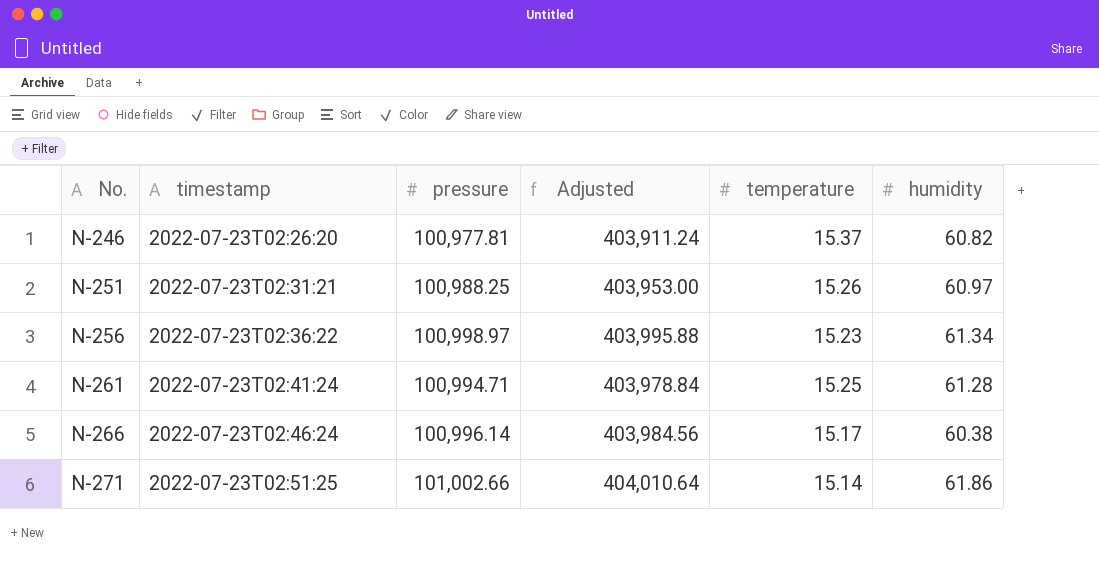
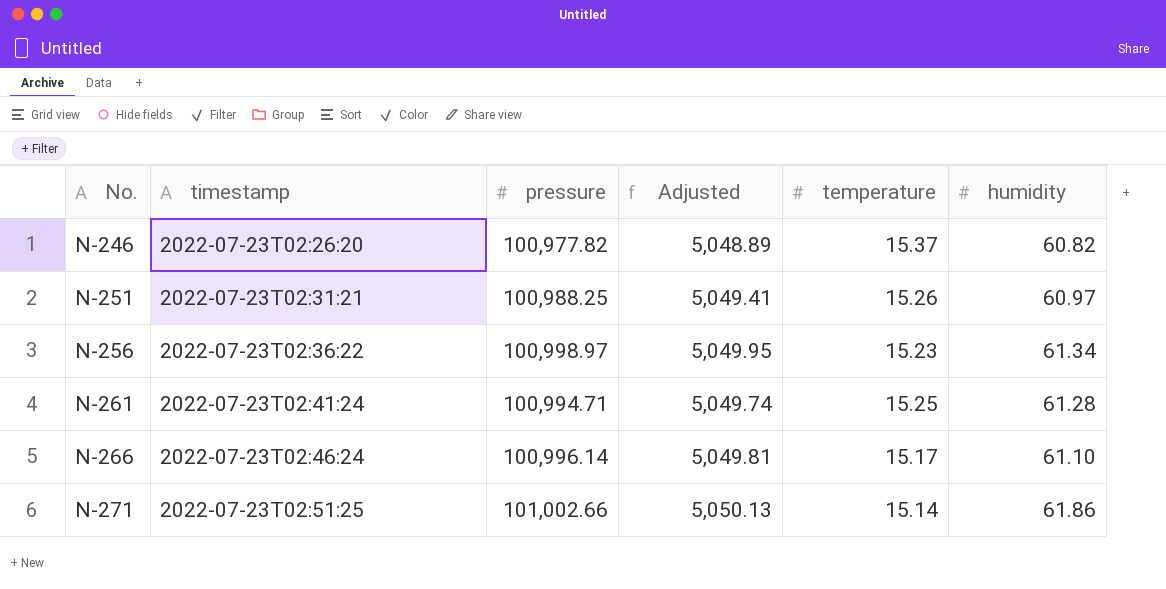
column Adjusted | formula: [pressure] * 4 -> [pressure] * 0.05
N-246 | pressure: 100,977.81 -> 100,977.82
N-266 | humidity: 60.38 -> 61.10

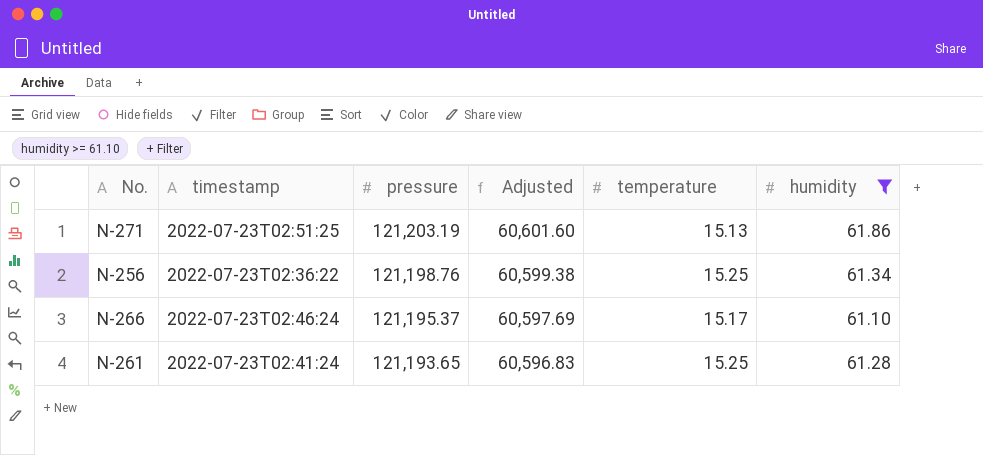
filter: none -> humidity >= 61.10
row order: No. ascending -> pressure descending
column Adjusted | formula: [pressure] * 0.05 -> [pressure] * 0.5
N-271 | pressure: 101,002.66 -> 121,203.19
N-271 | temperature: 15.14 -> 15.13
N-256 | pressure: 100,998.97 -> 121,198.76
N-256 | temperature: 15.23 -> 15.25
N-266 | pressure: 100,996.14 -> 121,195.37
N-261 | pressure: 100,994.71 -> 121,193.65

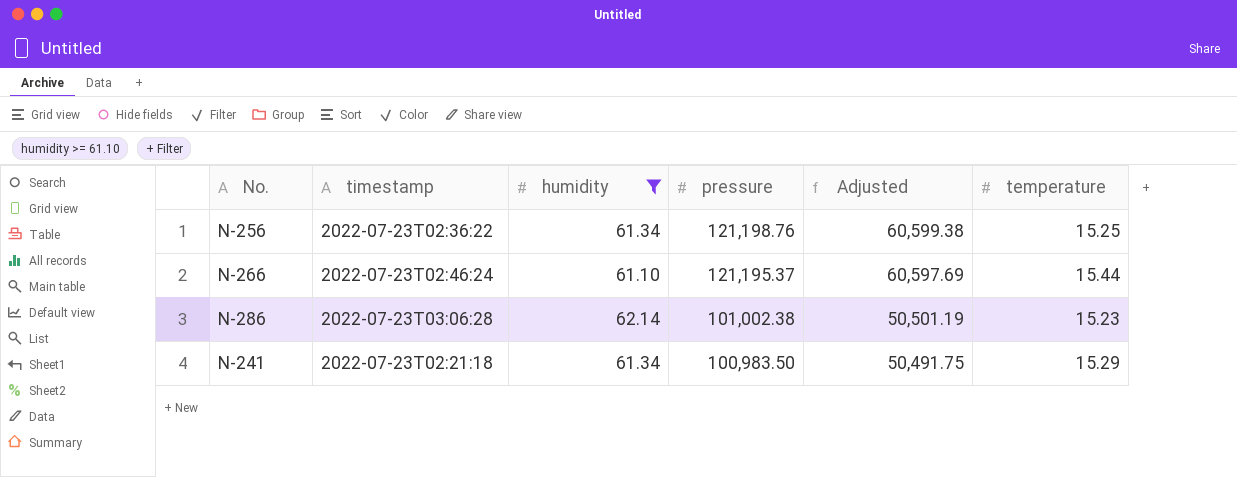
column humidity | position: 6 -> 3
row N-271: 2022-07-23T02:51:25 | 121,203.19 | 60,601.60 | 15.13 | 61.86 -> none
row N-261: 2022-07-23T02:41:24 | 121,193.65 | 60,596.83 | 15.25 | 61.28 -> none
N-266 | temperature: 15.17 -> 15.44
row N-286: none -> 2022-07-23T03:06:28 | 62.14 | 101,002.38 | 50,501.19 | 15.23
row N-241: none -> 2022-07-23T02:21:18 | 61.34 | 100,983.50 | 50,491.75 | 15.29

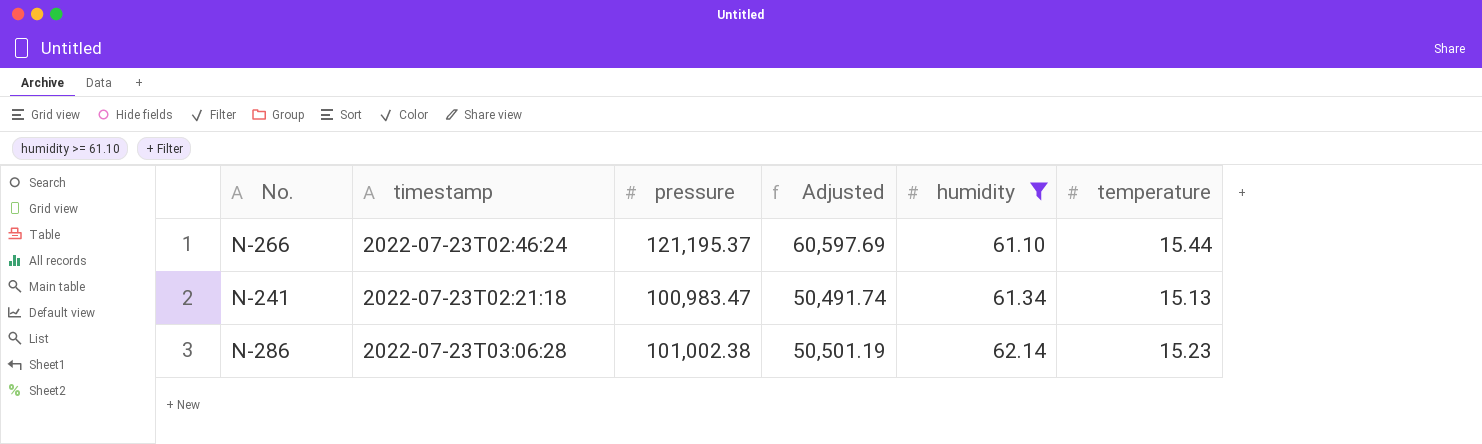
row order: pressure descending -> humidity ascending
column humidity | position: 3 -> 5
row N-256: 2022-07-23T02:36:22 | 61.34 | 121,198.76 | 60,599.38 | 15.25 -> none
N-241 | pressure: 100,983.50 -> 100,983.47
N-241 | Adjusted: 50,491.75 -> 50,491.74
N-241 | temperature: 15.29 -> 15.13

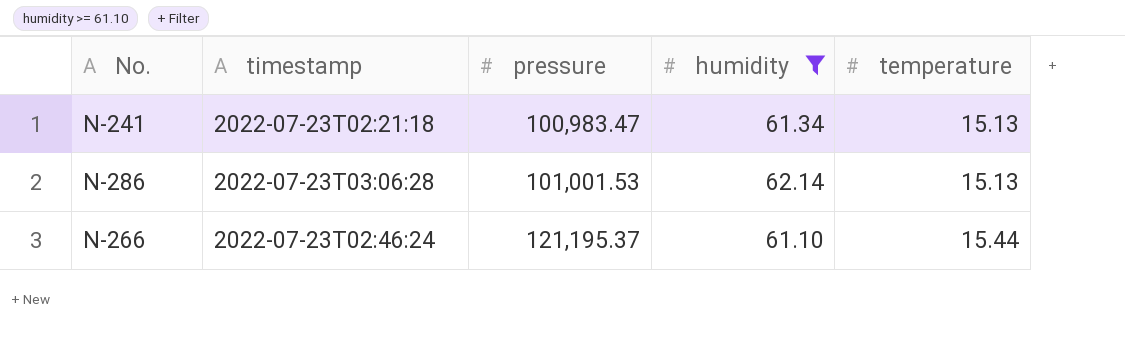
row order: humidity ascending -> pressure ascending
column Adjusted | formula: [pressure] * 0.5 -> none
N-286 | pressure: 101,002.38 -> 101,001.53
N-286 | temperature: 15.23 -> 15.13

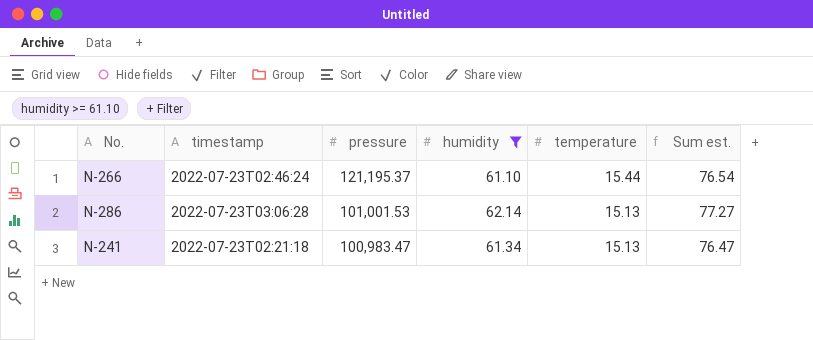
row order: pressure ascending -> pressure descending
column Sum est. | formula: none -> [humidity] + [temperature]

